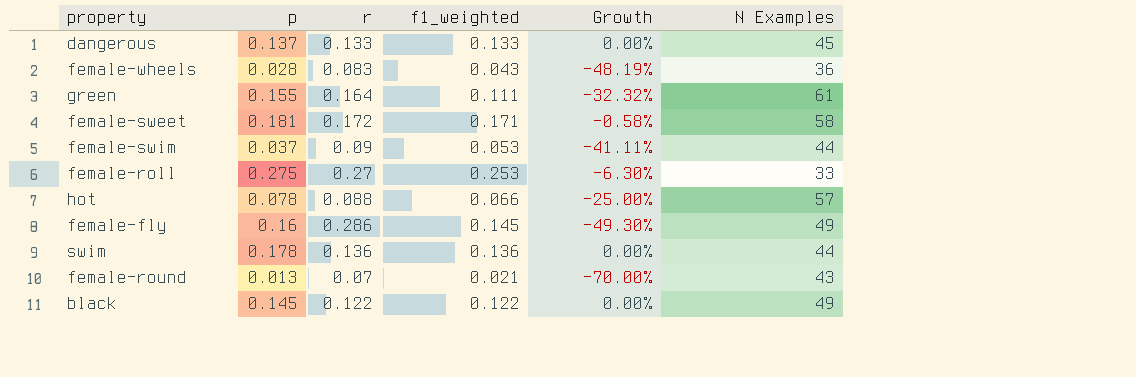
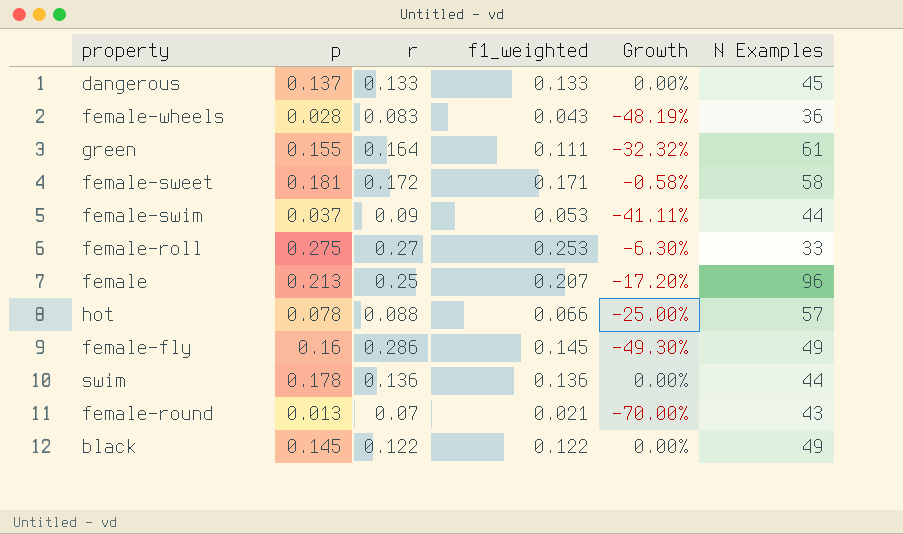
row female: none -> 0.213 | 0.25 | 0.207 | -17.20% | 96

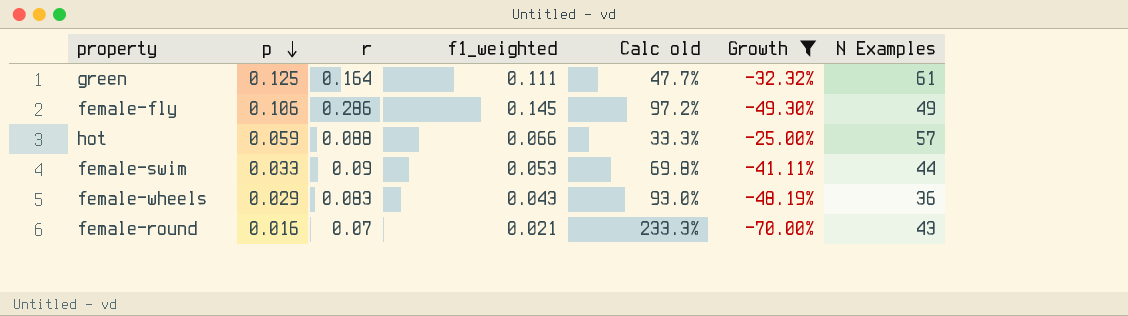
filter: none -> Growth <= -25.00%
row order: none -> p descending
column Calc old | formula: none -> ([r] - [f1_weighted]) / [f1_weighted]
green | p: 0.155 -> 0.125
female-fly | p: 0.16 -> 0.106
hot | p: 0.078 -> 0.059
female-swim | p: 0.037 -> 0.033
female-wheels | p: 0.028 -> 0.029
female-round | p: 0.013 -> 0.016

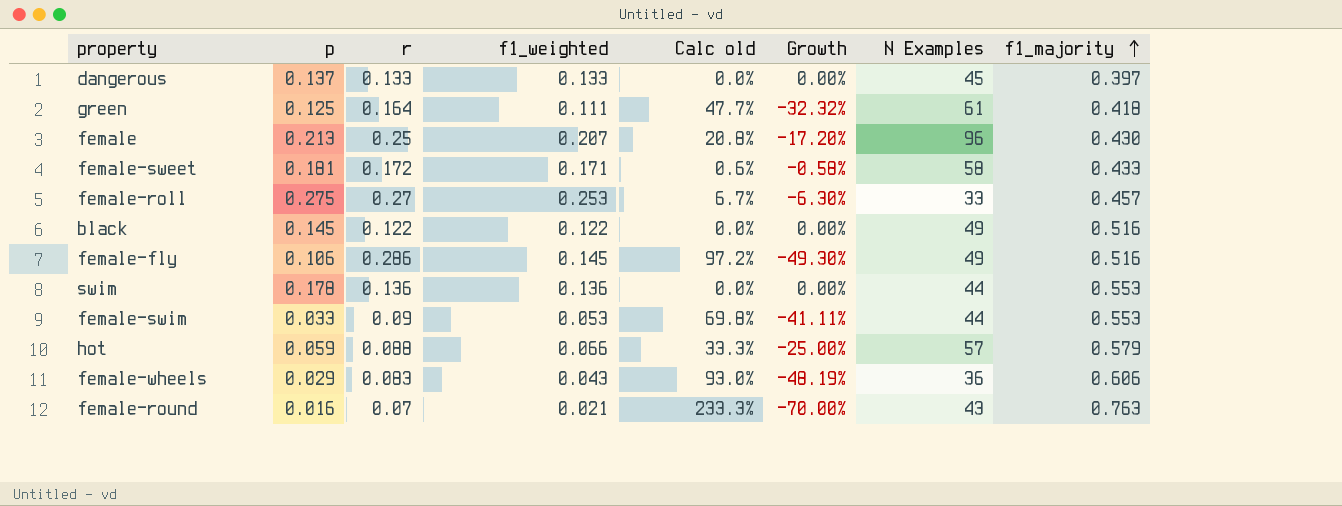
filter: Growth <= -25.00% -> none
row order: p descending -> f1_majority ascending
column f1_majority | position: none -> 8

